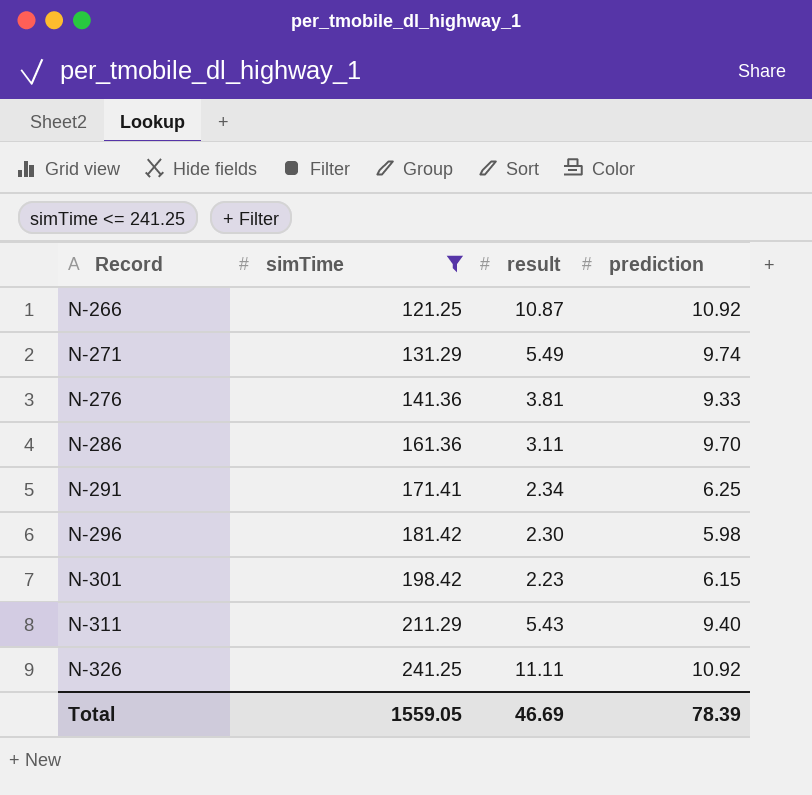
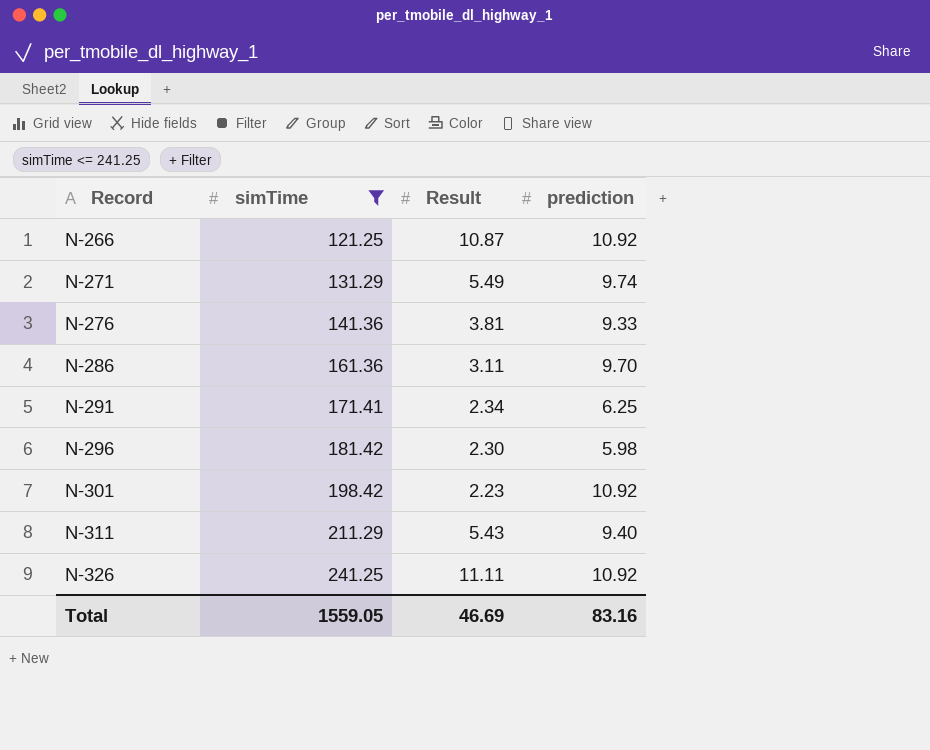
column name: result -> Result
N-301 | prediction: 6.15 -> 10.92
Total | prediction: 78.39 -> 83.16

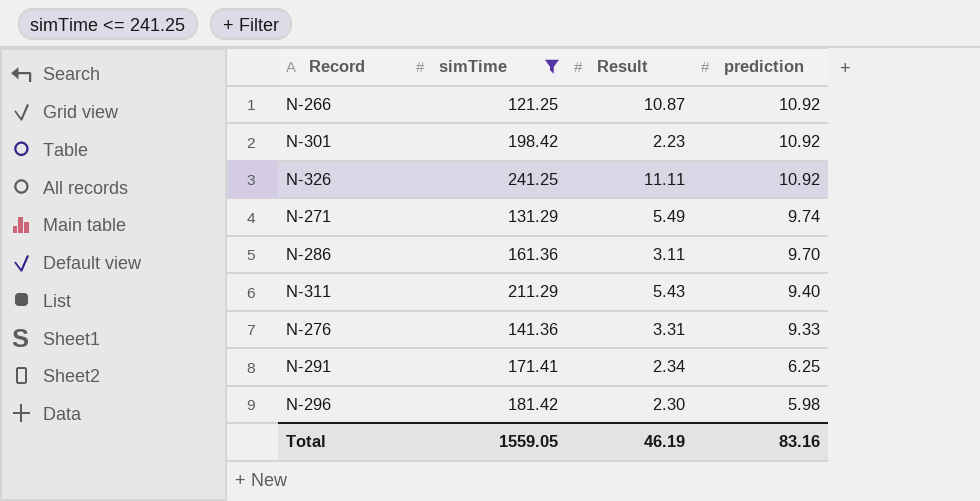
row order: Record ascending -> prediction descending
N-276 | Result: 3.81 -> 3.31
Total | Result: 46.69 -> 46.19

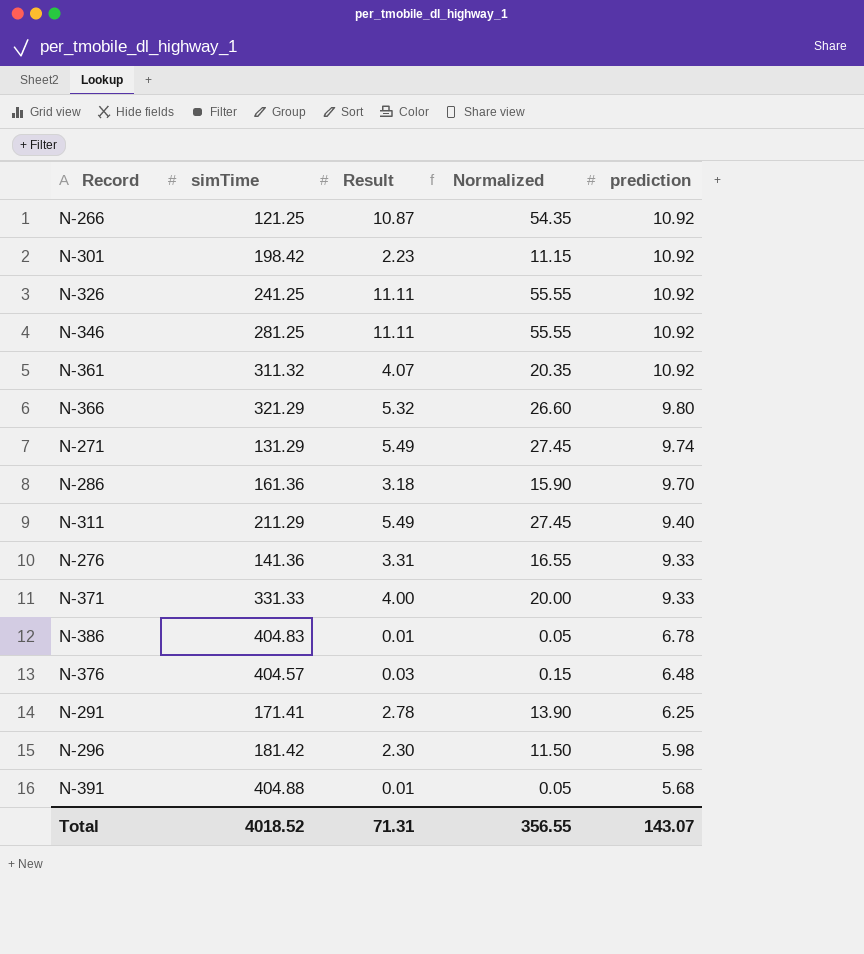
filter: simTime <= 241.25 -> none
column Normalized | formula: none -> [Result] * 5
N-286 | Result: 3.11 -> 3.18
N-311 | Result: 5.43 -> 5.49
N-291 | Result: 2.34 -> 2.78
Total | simTime: 1559.05 -> 4018.52
Total | Result: 46.19 -> 71.31
Total | prediction: 83.16 -> 143.07

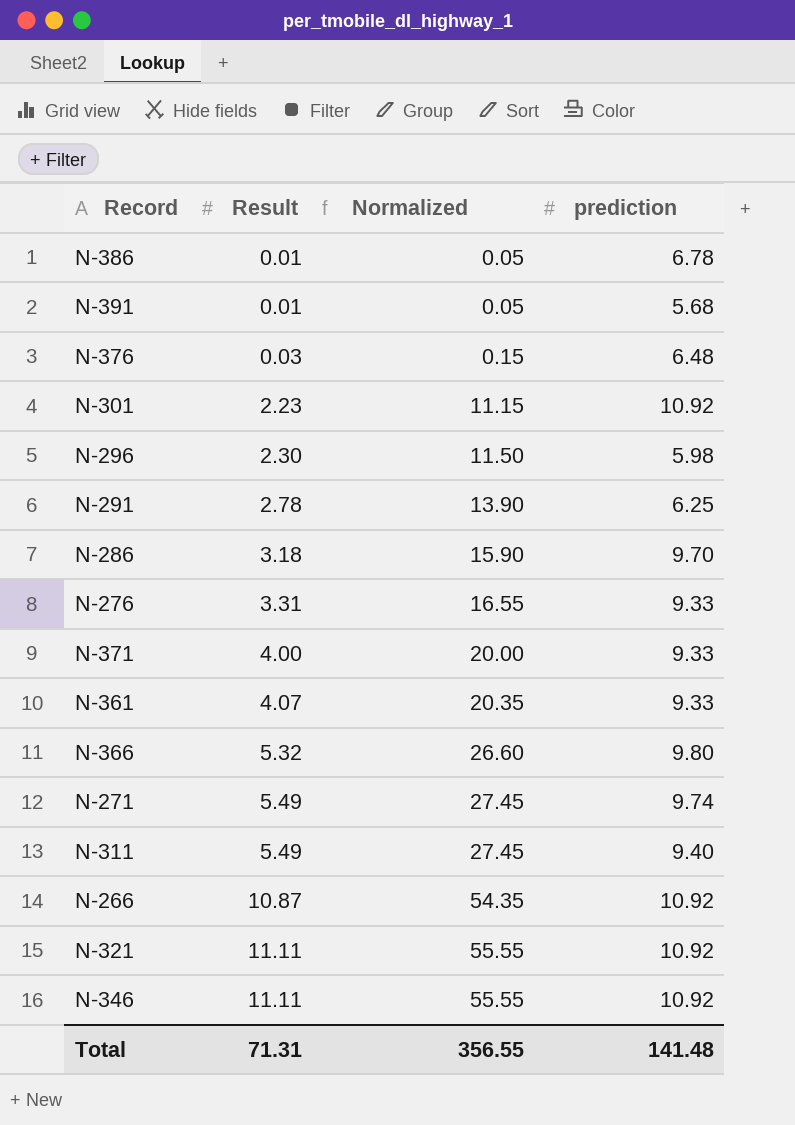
row order: prediction descending -> Result ascending
column simTime | position: 2 -> none
row N-326: 241.25 | 11.11 | 55.55 | 10.92 -> none
N-361 | prediction: 10.92 -> 9.33
row N-321: none -> 11.11 | 55.55 | 10.92
Total | prediction: 143.07 -> 141.48

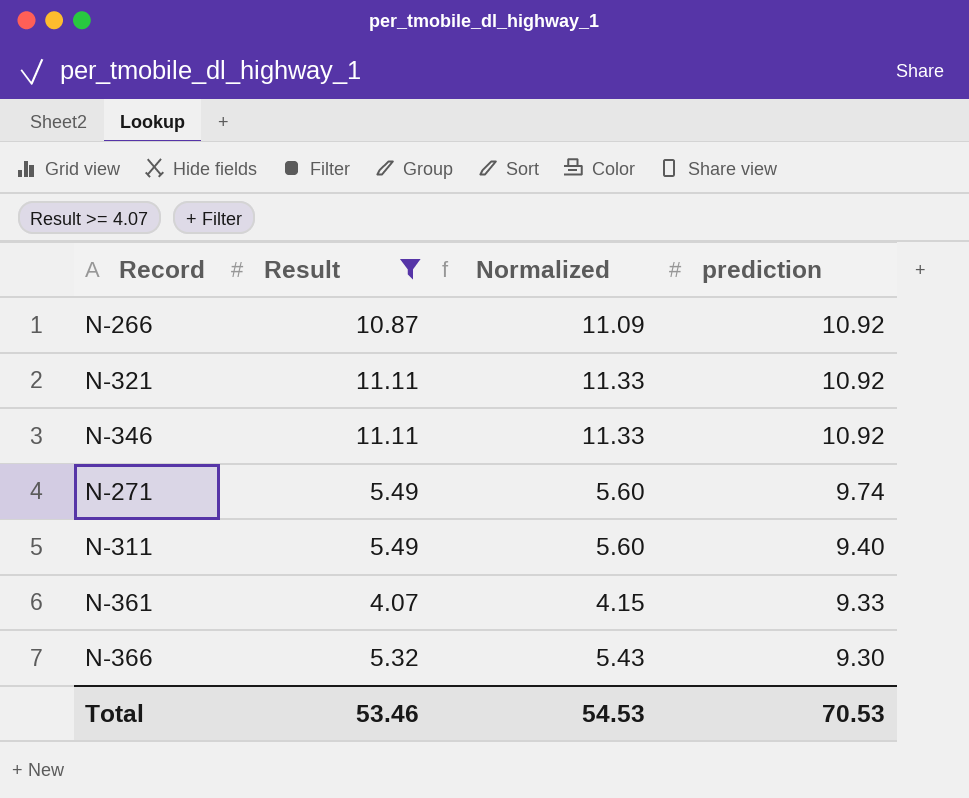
filter: none -> Result >= 4.07
row order: Result ascending -> prediction descending
column Normalized | formula: [Result] * 5 -> [Result] * 1.02
N-366 | prediction: 9.80 -> 9.30
Total | Result: 71.31 -> 53.46
Total | Normalized: 356.55 -> 54.53
Total | prediction: 141.48 -> 70.53

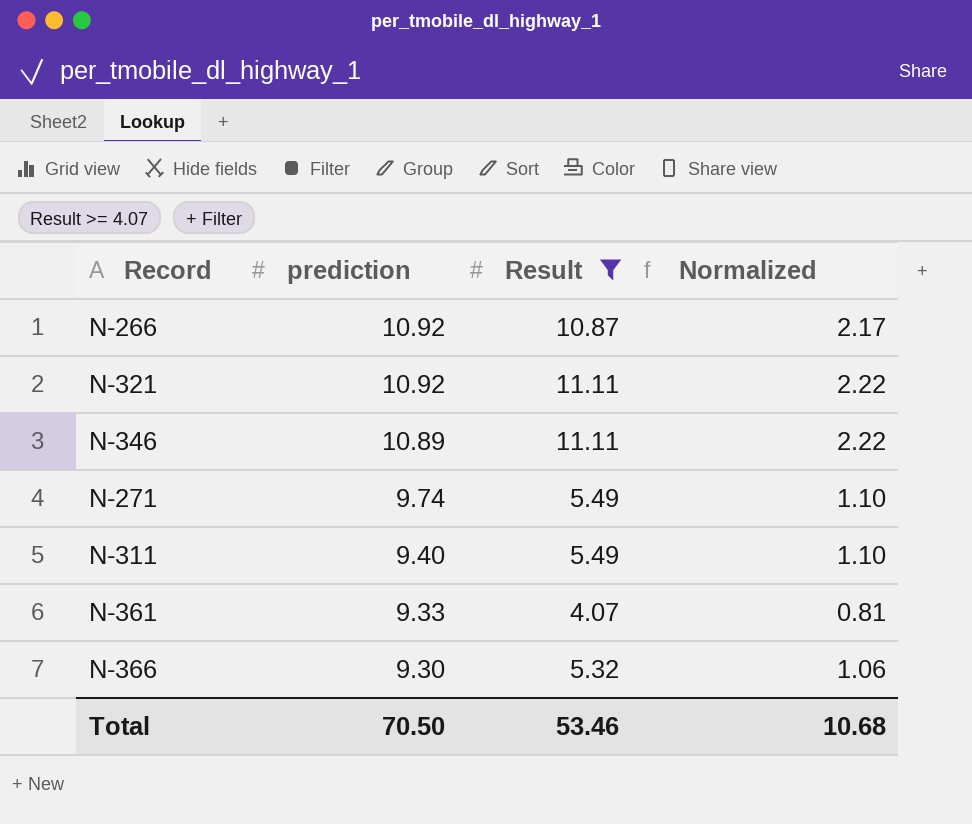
column prediction | position: 4 -> 2
column Normalized | formula: [Result] * 1.02 -> [Result] * 0.2
N-346 | prediction: 10.92 -> 10.89
Total | prediction: 70.53 -> 70.50
Total | Normalized: 54.53 -> 10.68

